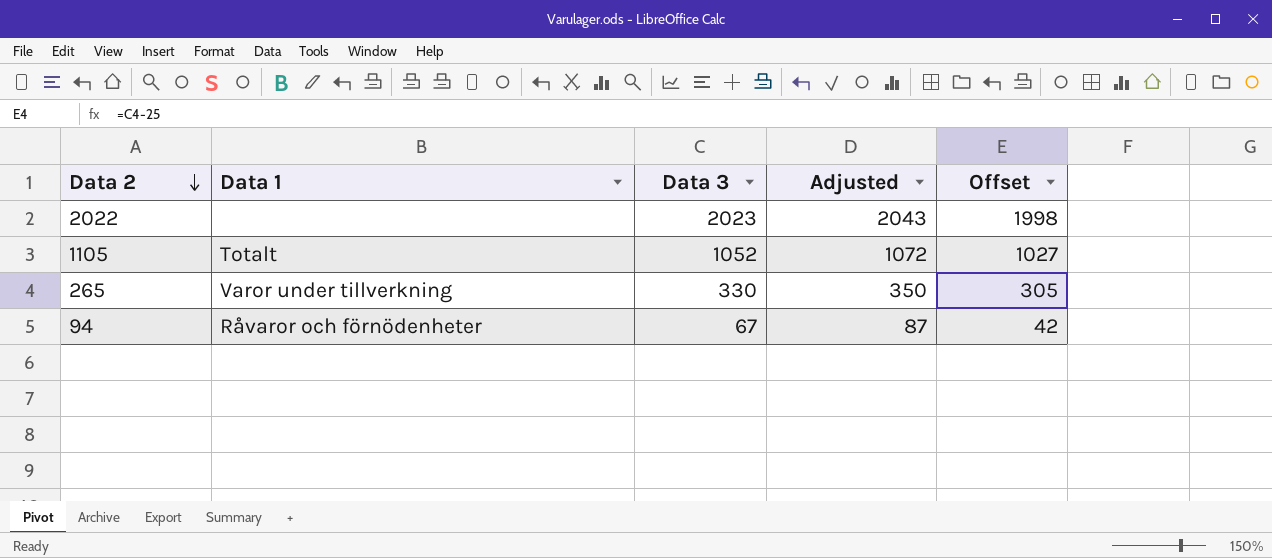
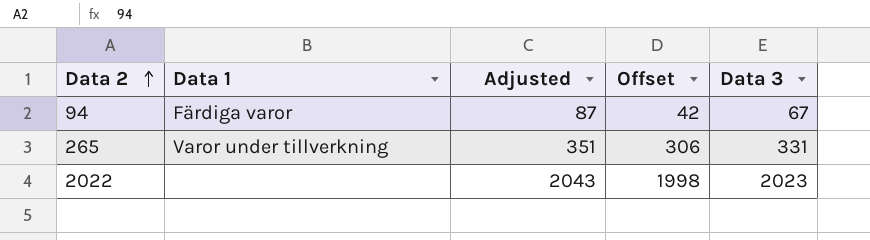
row order: Data 2 descending -> Data 2 ascending
column Data 3 | position: 3 -> 5
row 1105: Totalt | 1052 | 1072 | 1027 -> none
94 | Data 1: Råvaror och förnödenheter -> Färdiga varor
265 | Adjusted: 350 -> 351
265 | Offset: 305 -> 306
265 | Data 3: 330 -> 331

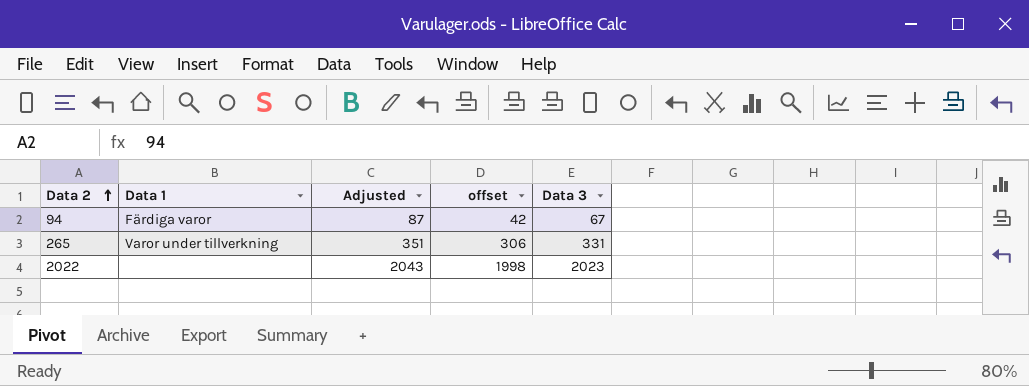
column name: Offset -> offset

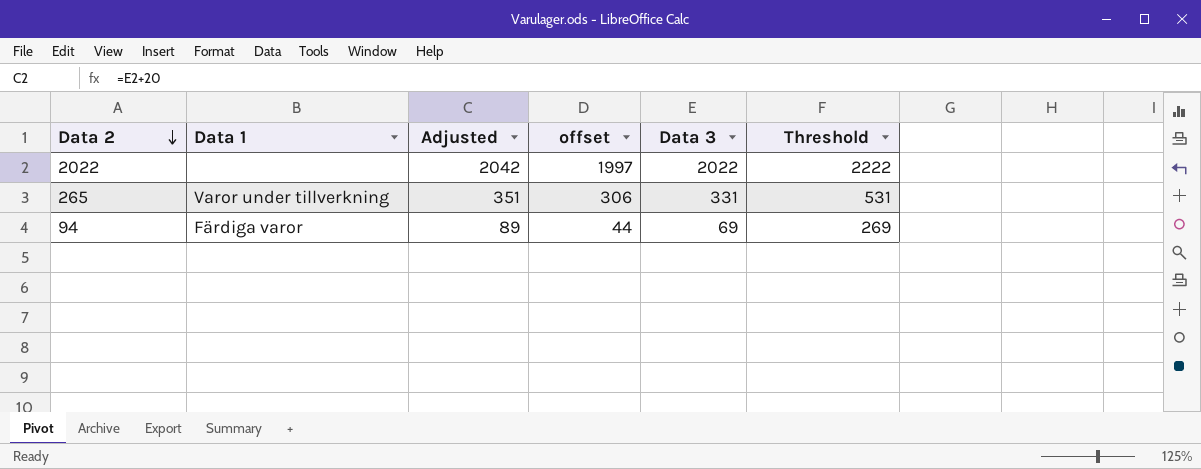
row order: Data 2 ascending -> Data 2 descending
column Threshold | formula: none -> [Data 3] + 200
2022 | Adjusted: 2043 -> 2042
2022 | offset: 1998 -> 1997
2022 | Data 3: 2023 -> 2022
94 | Adjusted: 87 -> 89
94 | offset: 42 -> 44
94 | Data 3: 67 -> 69

